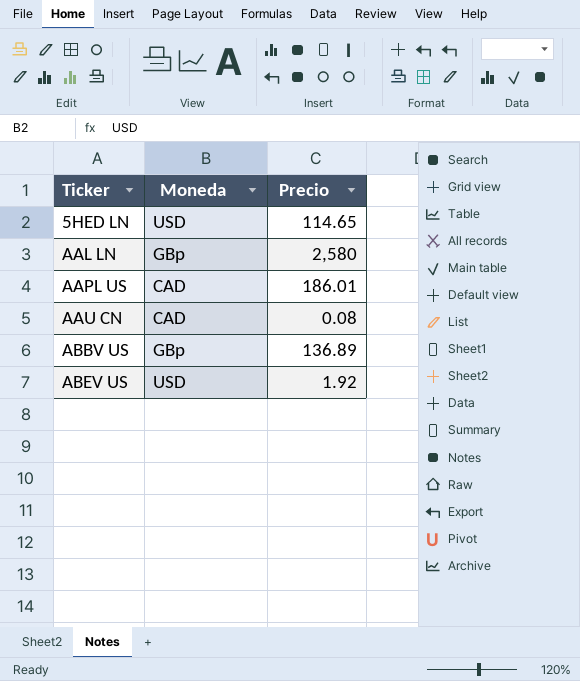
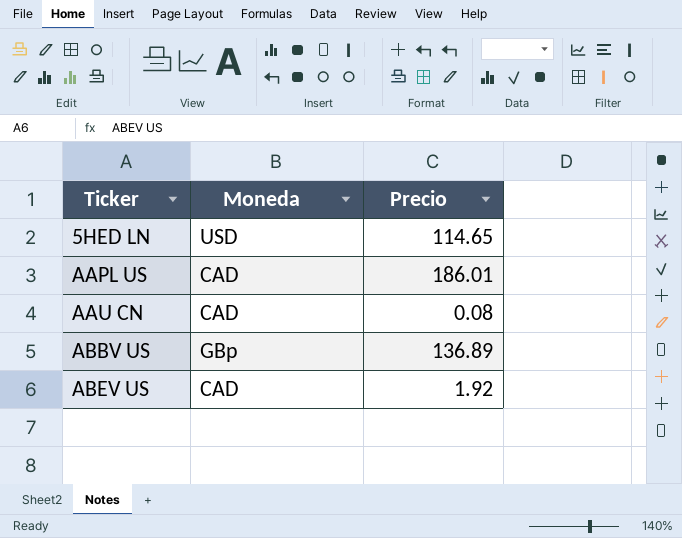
row AAL LN: GBp | 2,580 -> none
ABEV US | Moneda: USD -> CAD

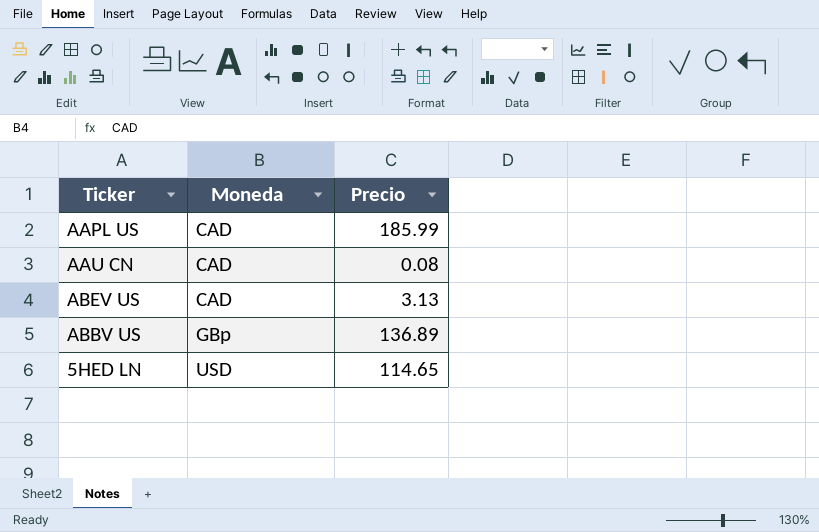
row order: Ticker ascending -> Moneda ascending
AAPL US | Precio: 186.01 -> 185.99
ABEV US | Precio: 1.92 -> 3.13

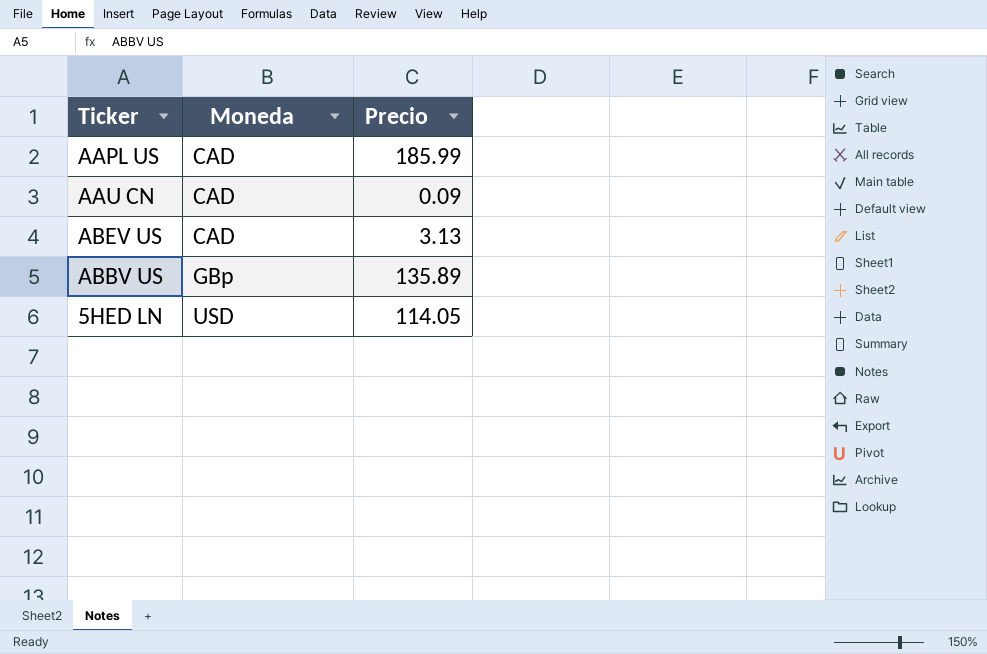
AAU CN | Precio: 0.08 -> 0.09
ABBV US | Precio: 136.89 -> 135.89
5HED LN | Precio: 114.65 -> 114.05

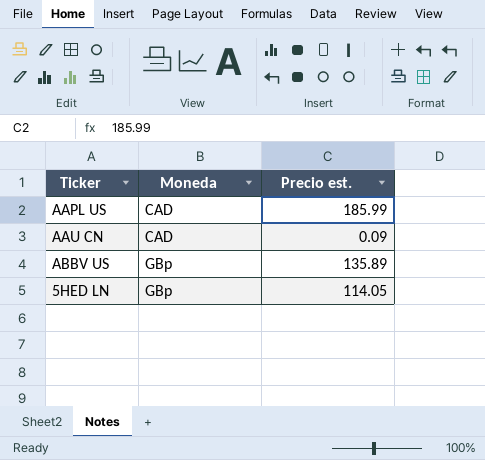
column name: Precio -> Precio est.
row ABEV US: CAD | 3.13 -> none
5HED LN | Moneda: USD -> GBp

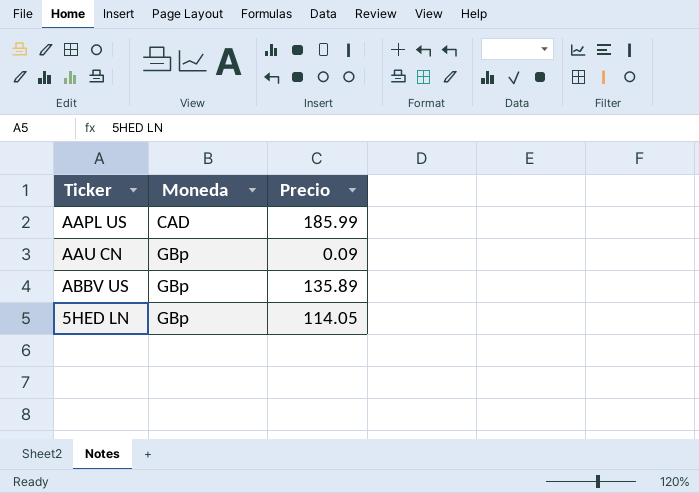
column name: Precio est. -> Precio
AAU CN | Moneda: CAD -> GBp

